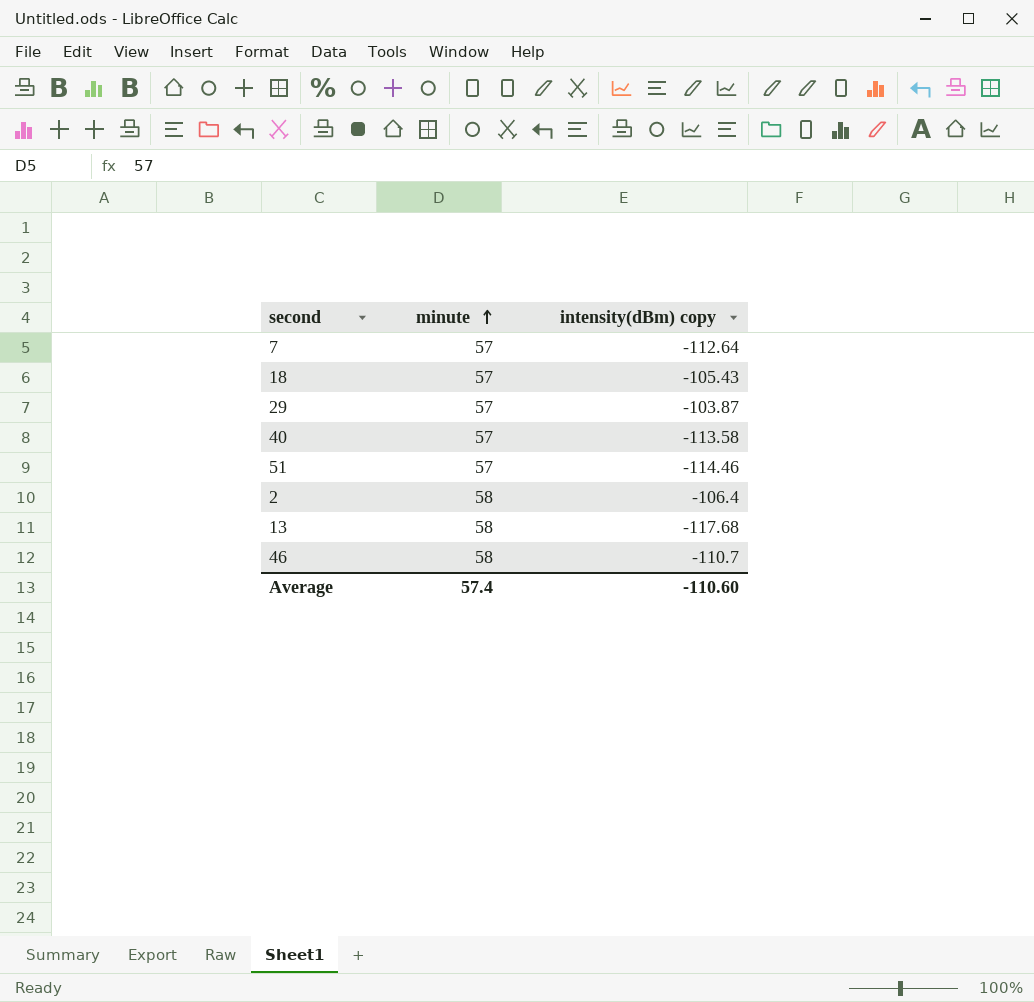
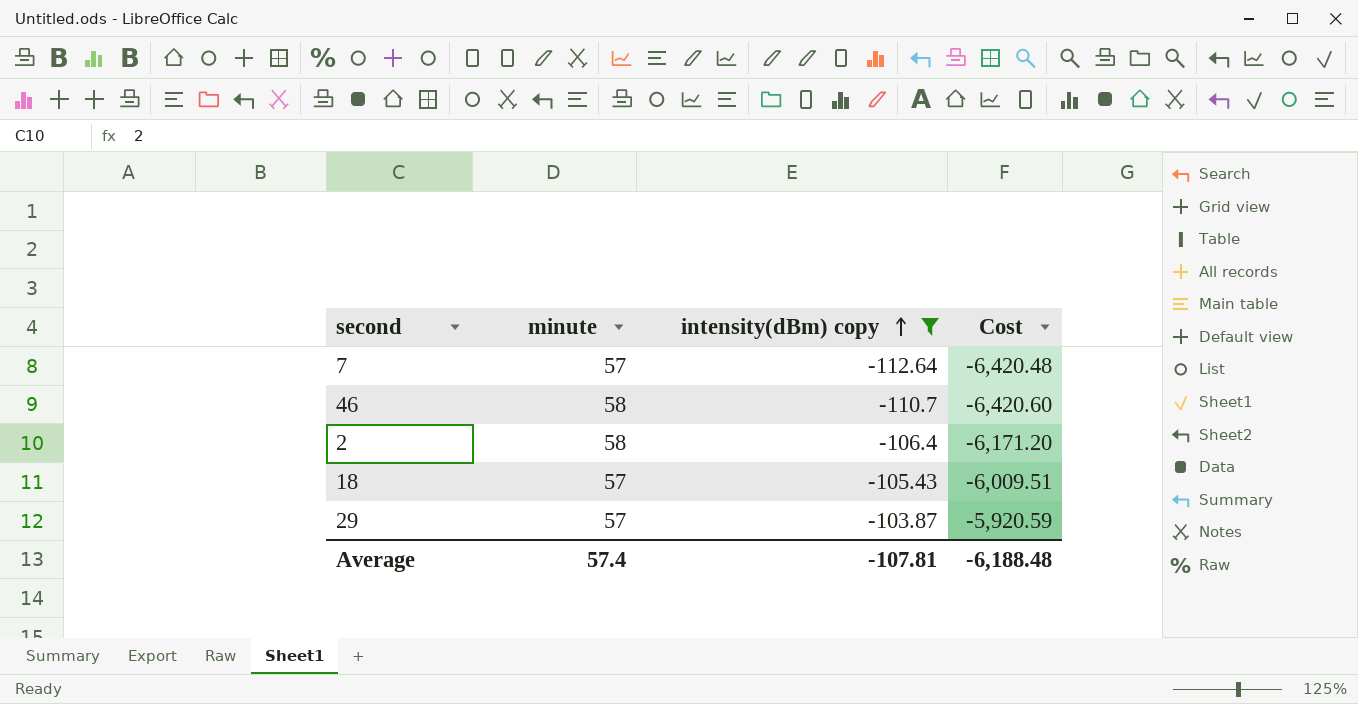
filter: none -> intensity(dBm) copy >= -112.64
row order: minute ascending -> intensity(dBm) copy ascending
column Cost | formula: none -> [minute] * [intensity(dBm) copy]
Average | intensity(dBm) copy: -110.60 -> -107.81

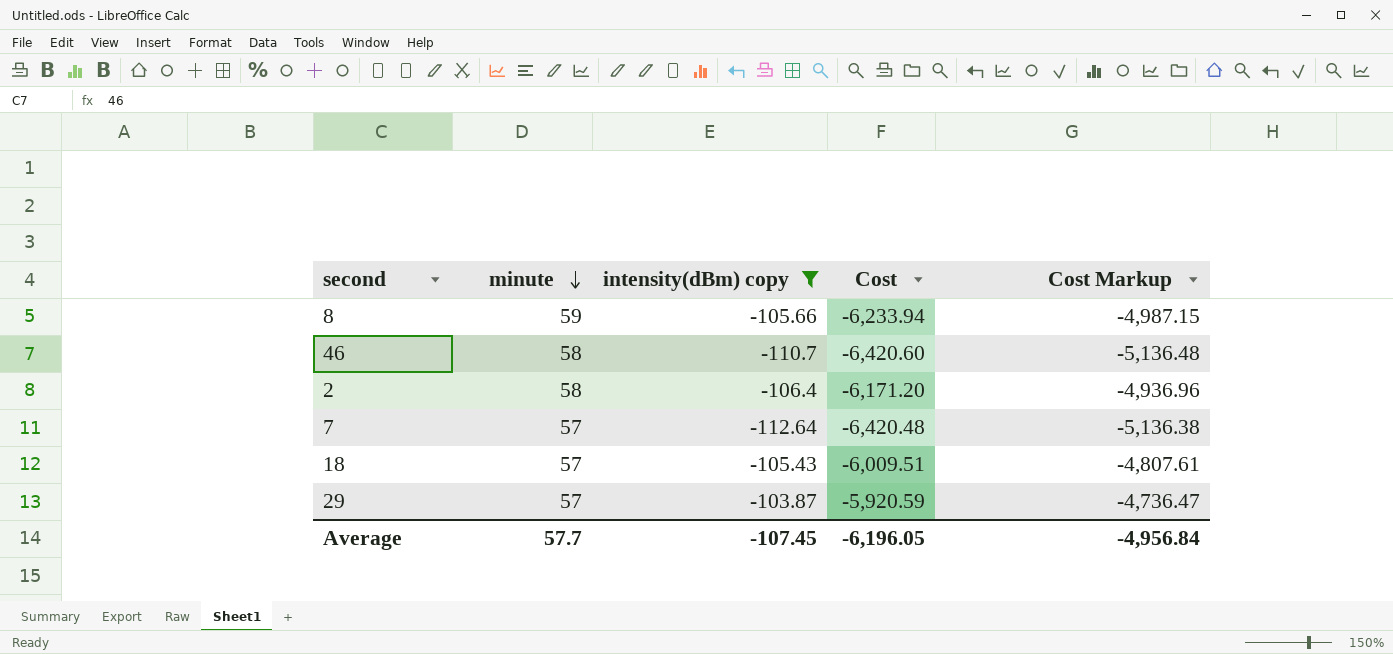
row order: intensity(dBm) copy ascending -> minute descending
column Cost Markup | formula: none -> [Cost] * 0.8
row 8: none -> 59 | -105.66 | -6,233.94 | -4,987.15
Average | minute: 57.4 -> 57.7
Average | intensity(dBm) copy: -107.81 -> -107.45
Average | Cost: -6,188.48 -> -6,196.05

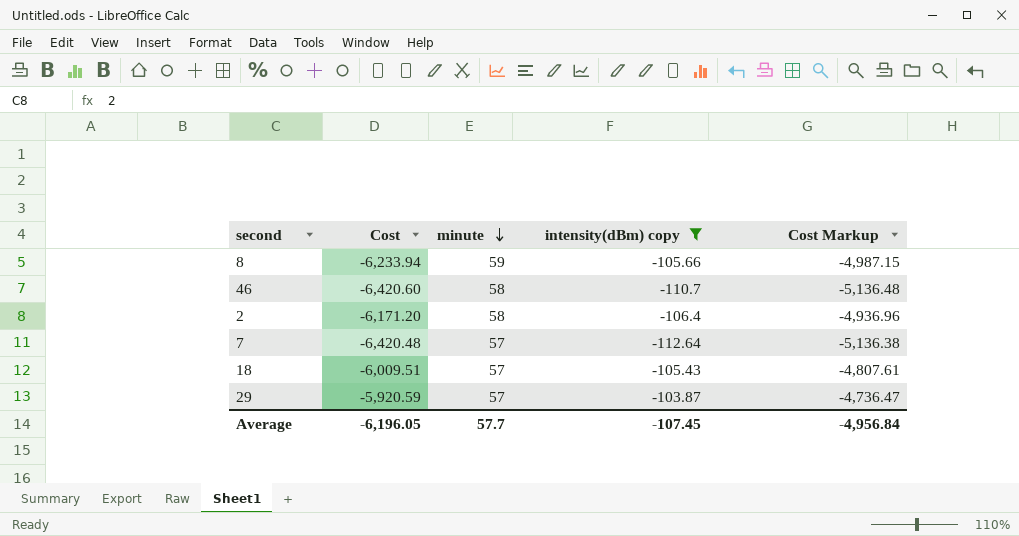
column Cost | position: 4 -> 2

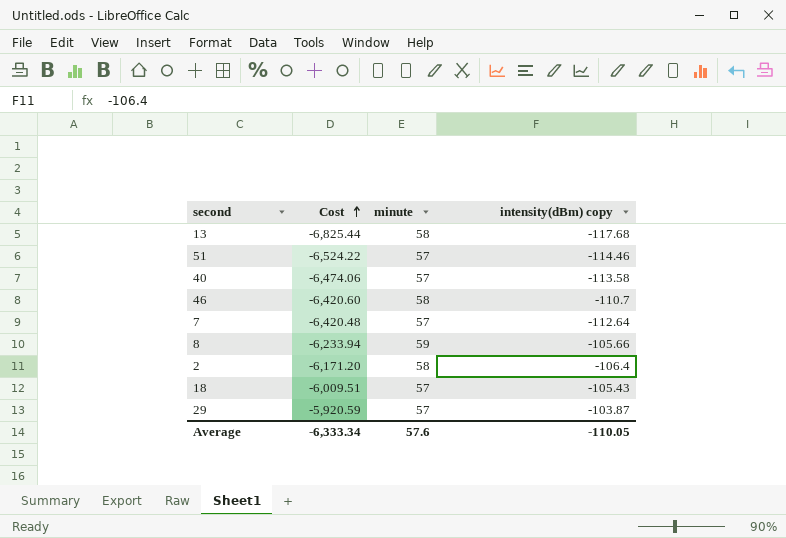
filter: intensity(dBm) copy >= -112.64 -> none
row order: minute descending -> Cost ascending
column Cost Markup | formula: [Cost] * 0.8 -> none
Average | Cost: -6,196.05 -> -6,333.34
Average | minute: 57.7 -> 57.6
Average | intensity(dBm) copy: -107.45 -> -110.05

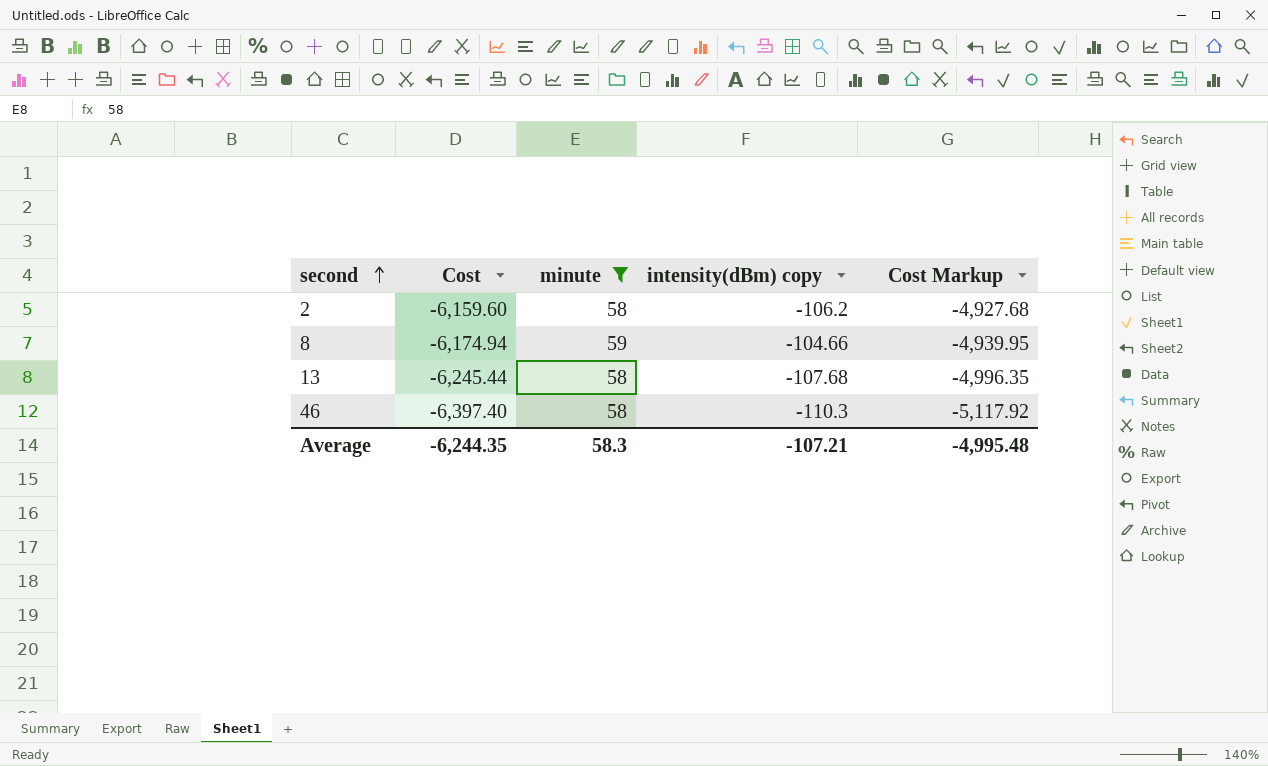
filter: none -> minute != 57
row order: Cost ascending -> second ascending
column Cost Markup | formula: none -> [Cost] * 0.8
2 | Cost: -6,171.20 -> -6,159.60
2 | intensity(dBm) copy: -106.4 -> -106.2
8 | Cost: -6,233.94 -> -6,174.94
8 | intensity(dBm) copy: -105.66 -> -104.66
13 | Cost: -6,825.44 -> -6,245.44
13 | intensity(dBm) copy: -117.68 -> -107.68
46 | Cost: -6,420.60 -> -6,397.40
46 | intensity(dBm) copy: -110.7 -> -110.3
Average | Cost: -6,333.34 -> -6,244.35
Average | minute: 57.6 -> 58.3
Average | intensity(dBm) copy: -110.05 -> -107.21

